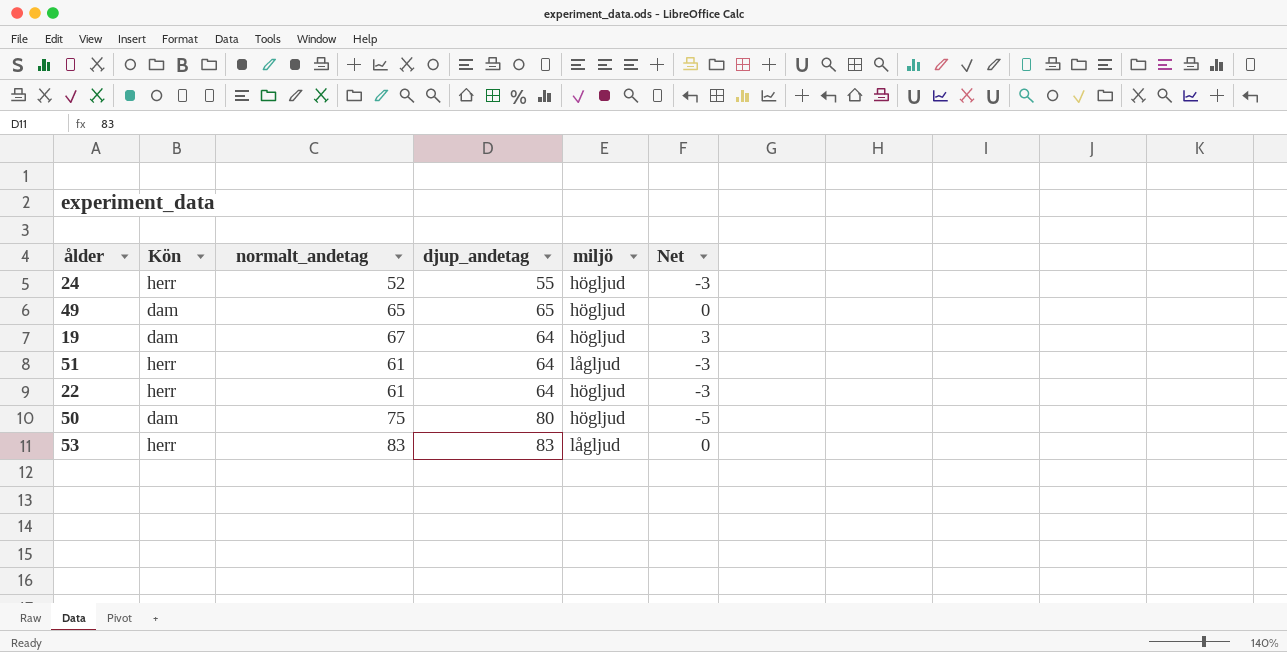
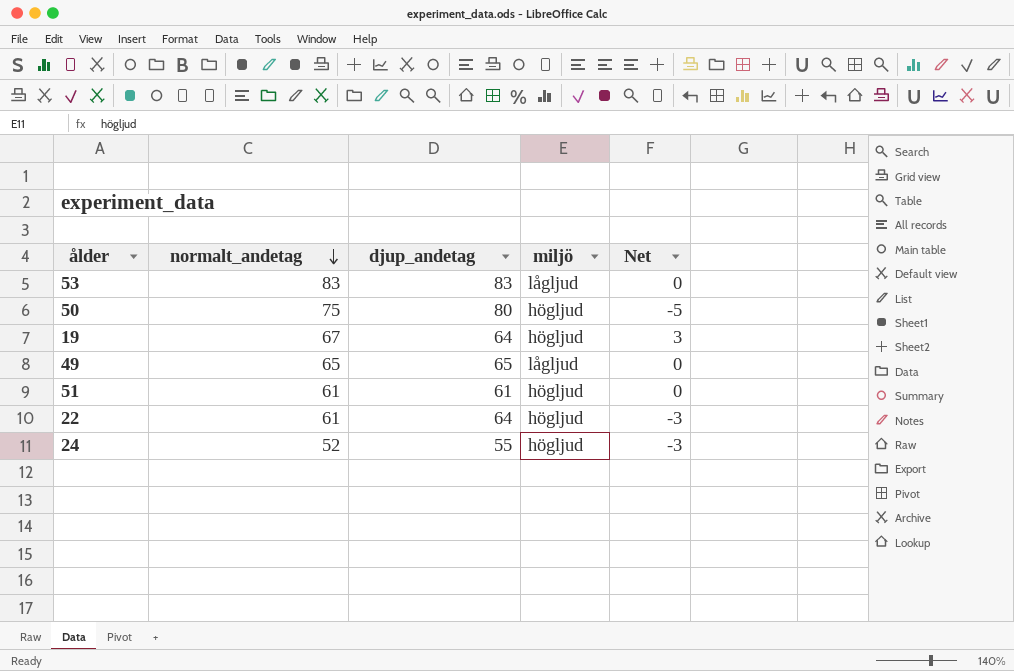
row order: none -> normalt_andetag descending
column Kön | position: 2 -> none
49 | miljö: högljud -> lågljud
51 | djup_andetag: 64 -> 61
51 | miljö: lågljud -> högljud
51 | Net: -3 -> 0

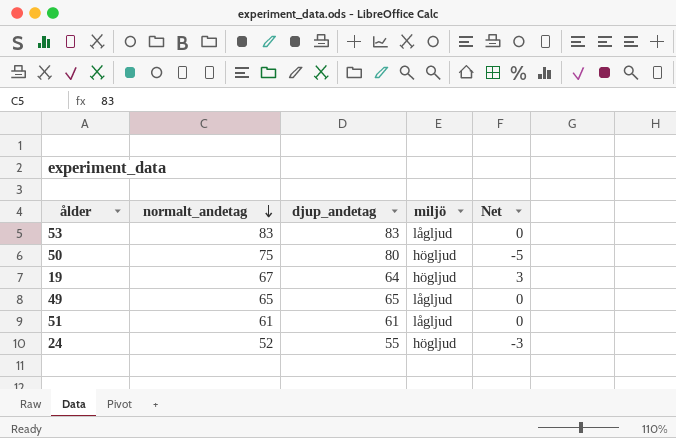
row 22: 61 | 64 | högljud | -3 -> none
51 | miljö: högljud -> lågljud

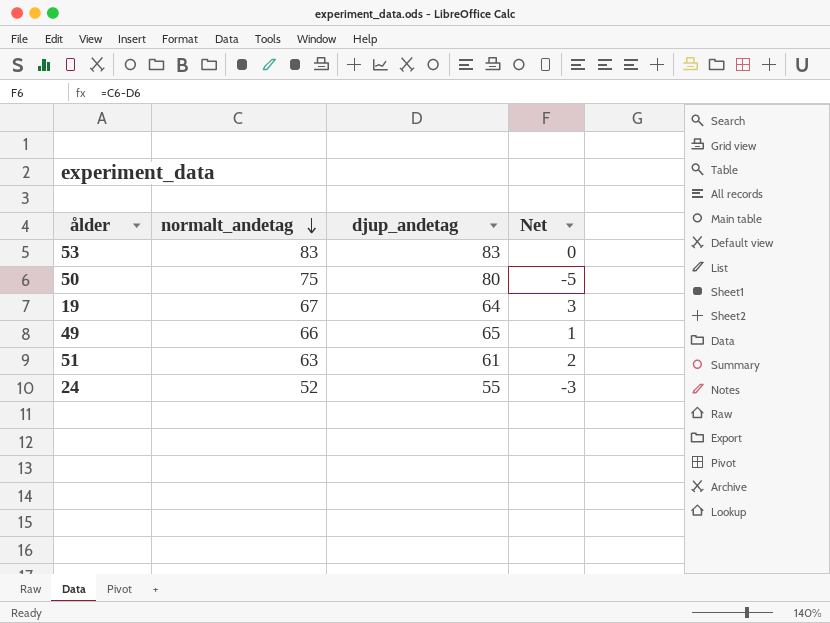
column miljö | position: 4 -> none
49 | normalt_andetag: 65 -> 66
49 | Net: 0 -> 1
51 | normalt_andetag: 61 -> 63
51 | Net: 0 -> 2

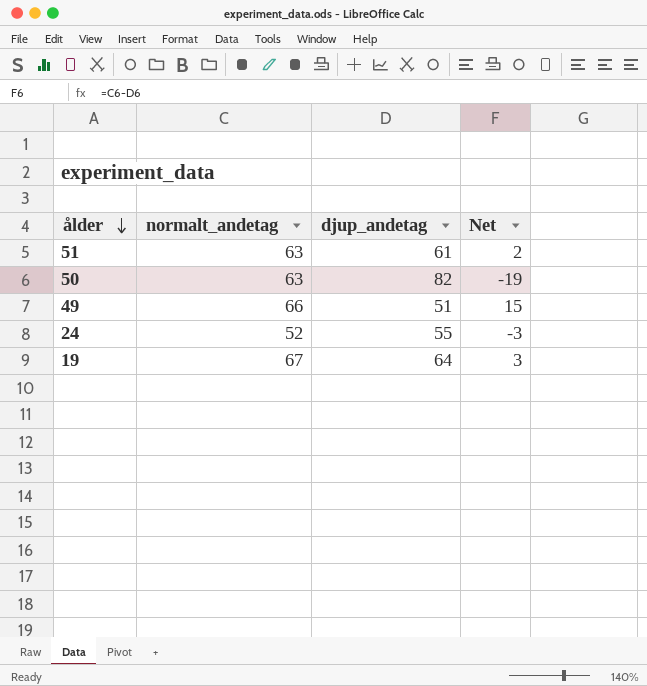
row order: normalt_andetag descending -> ålder descending
row 53: 83 | 83 | 0 -> none
50 | normalt_andetag: 75 -> 63
50 | djup_andetag: 80 -> 82
50 | Net: -5 -> -19
49 | djup_andetag: 65 -> 51
49 | Net: 1 -> 15

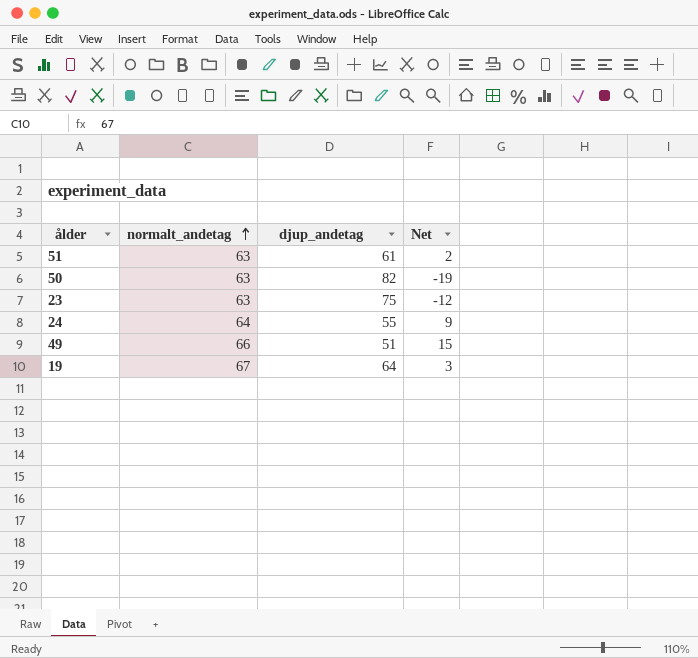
row order: ålder descending -> normalt_andetag ascending
row 23: none -> 63 | 75 | -12
24 | normalt_andetag: 52 -> 64
24 | Net: -3 -> 9

